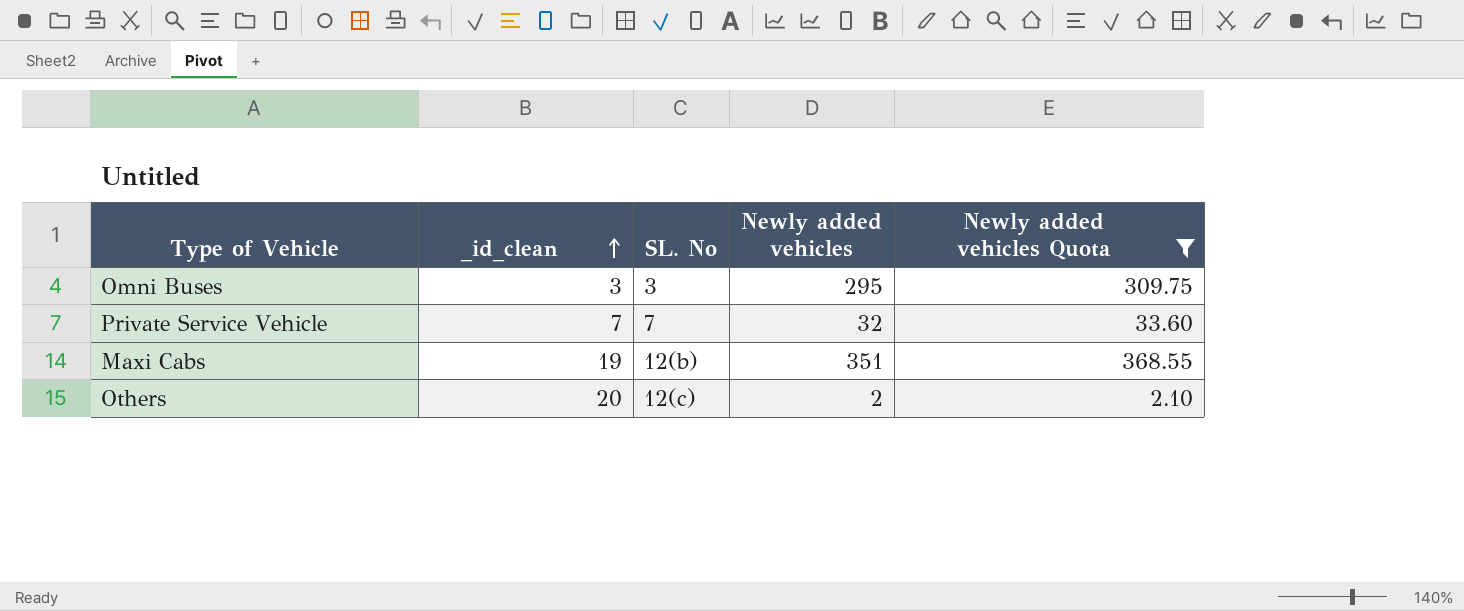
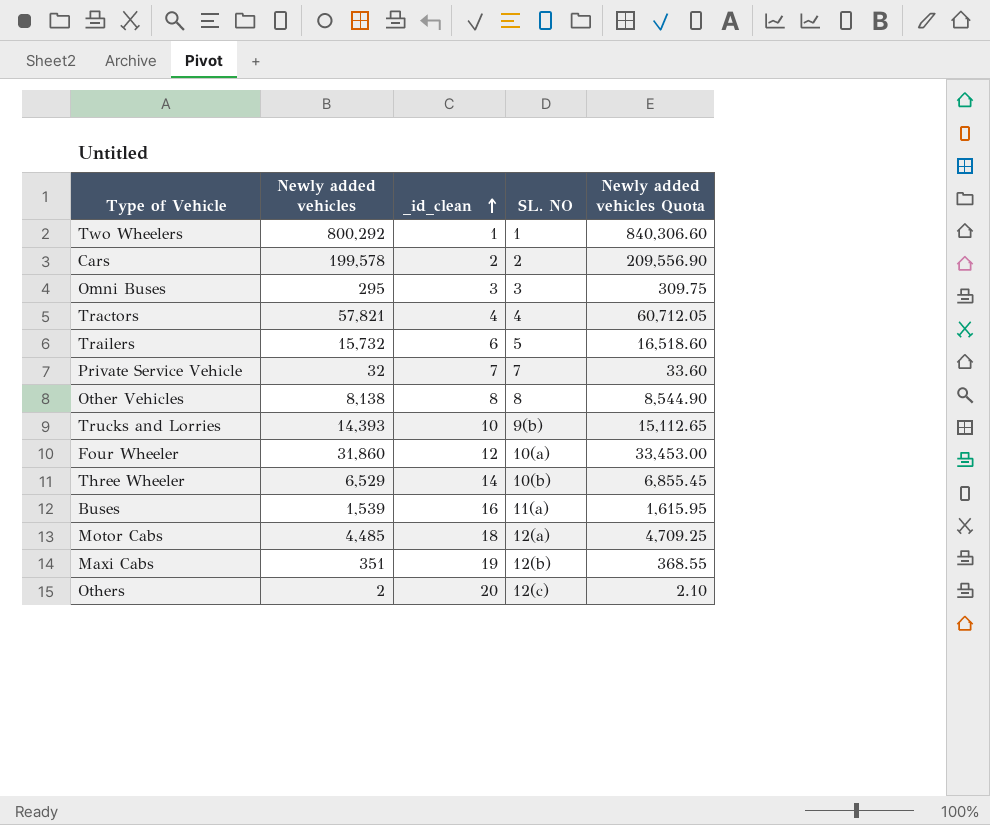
filter: Newly added vehicles Quota <= 368.55 -> none
column Newly added vehicles | position: 4 -> 2
column name: SL. No -> SL. NO

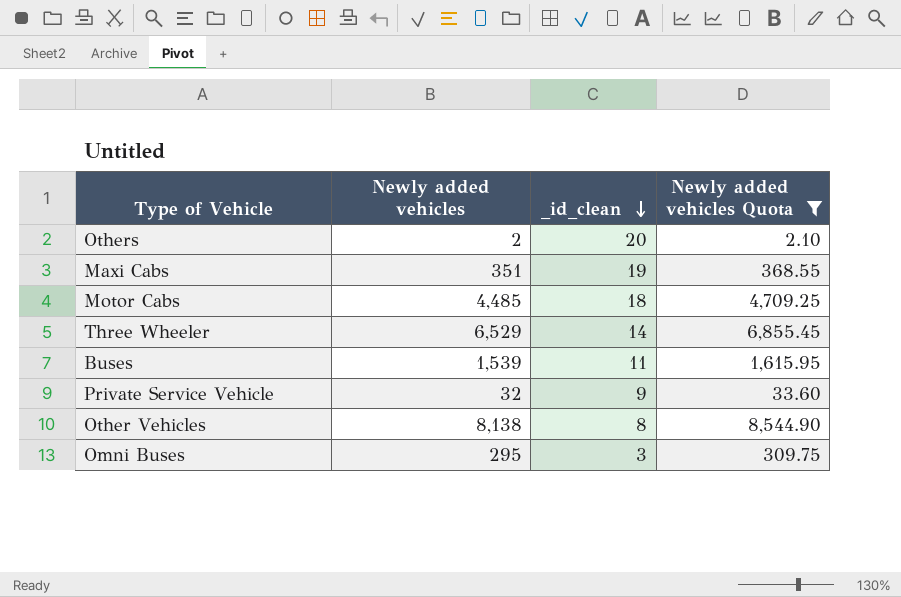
filter: none -> Newly added vehicles Quota <= 8,544.90
row order: _id_clean ascending -> _id_clean descending
column SL. NO | position: 4 -> none
Buses | _id_clean: 16 -> 11
Private Service Vehicle | _id_clean: 7 -> 9

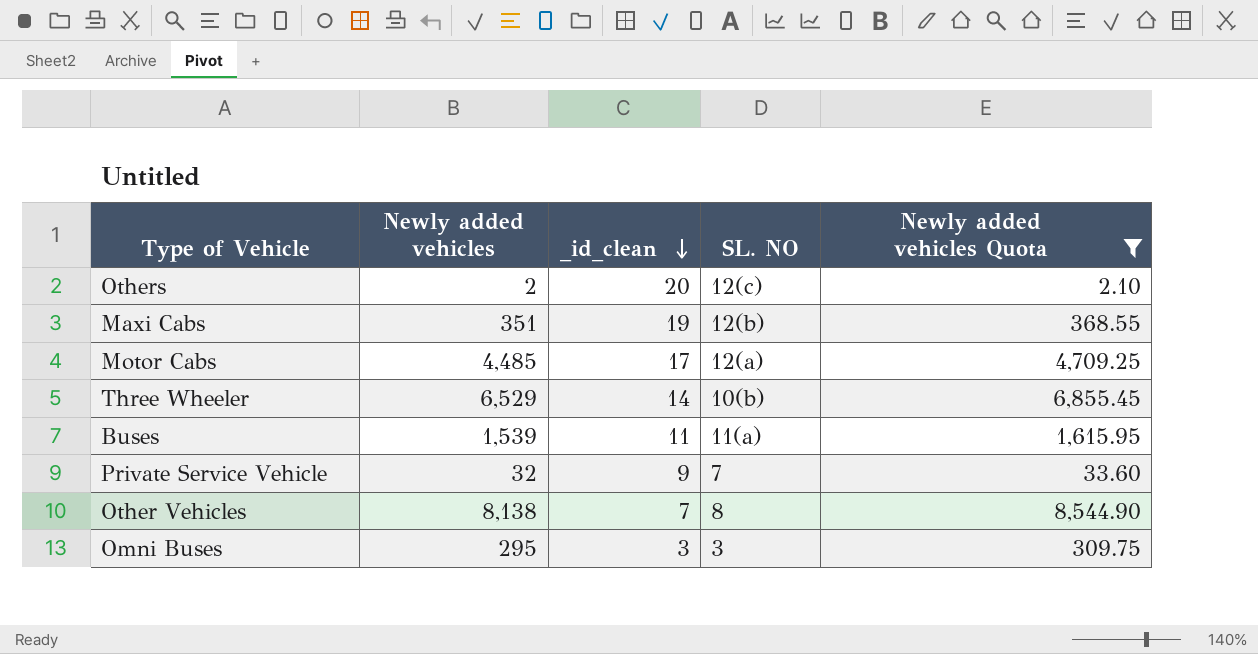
column SL. NO | position: none -> 4
Motor Cabs | _id_clean: 18 -> 17
Other Vehicles | _id_clean: 8 -> 7

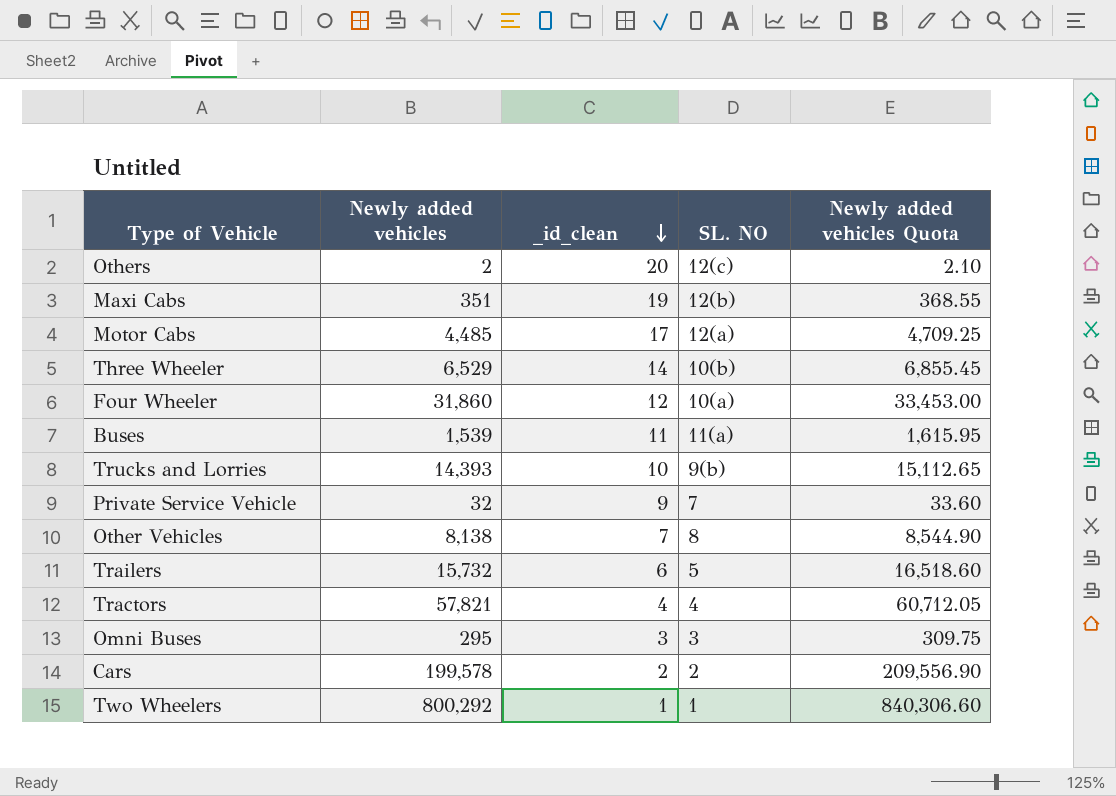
filter: Newly added vehicles Quota <= 8,544.90 -> none

